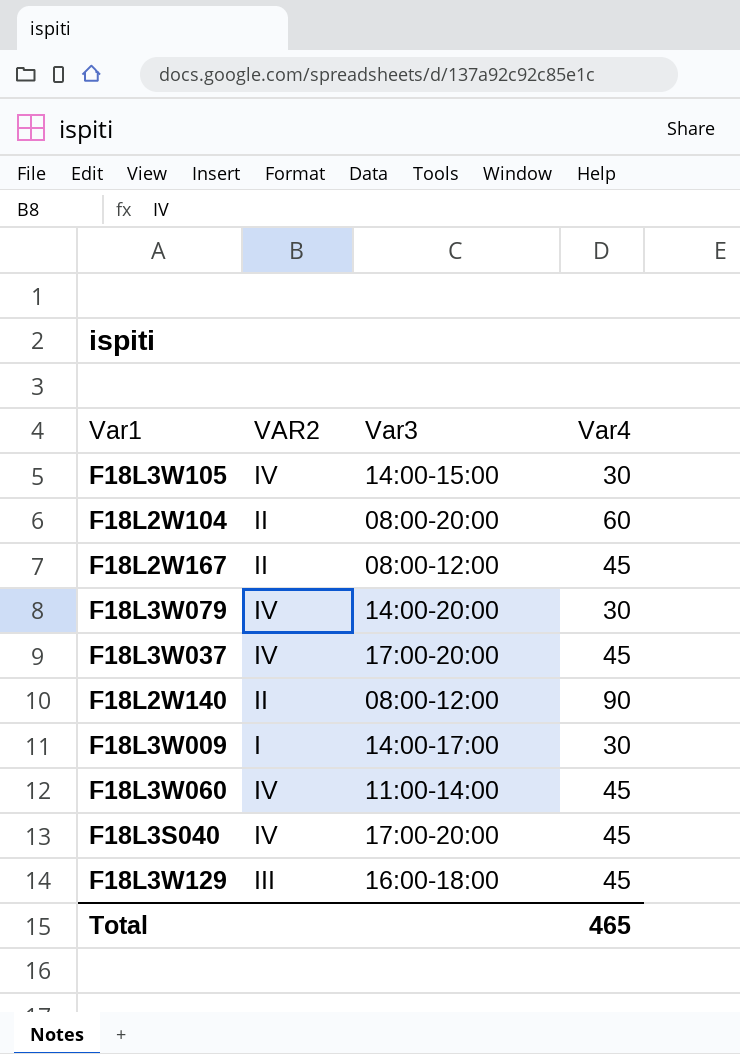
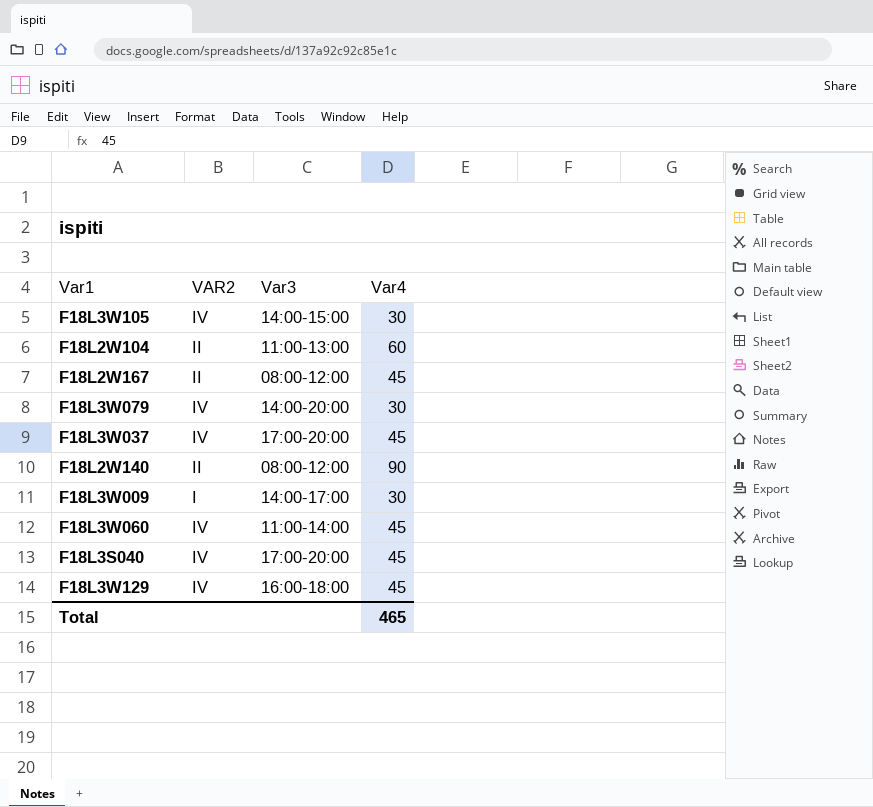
F18L2W104 | Var3: 08:00-20:00 -> 11:00-13:00
F18L3W129 | VAR2: III -> IV

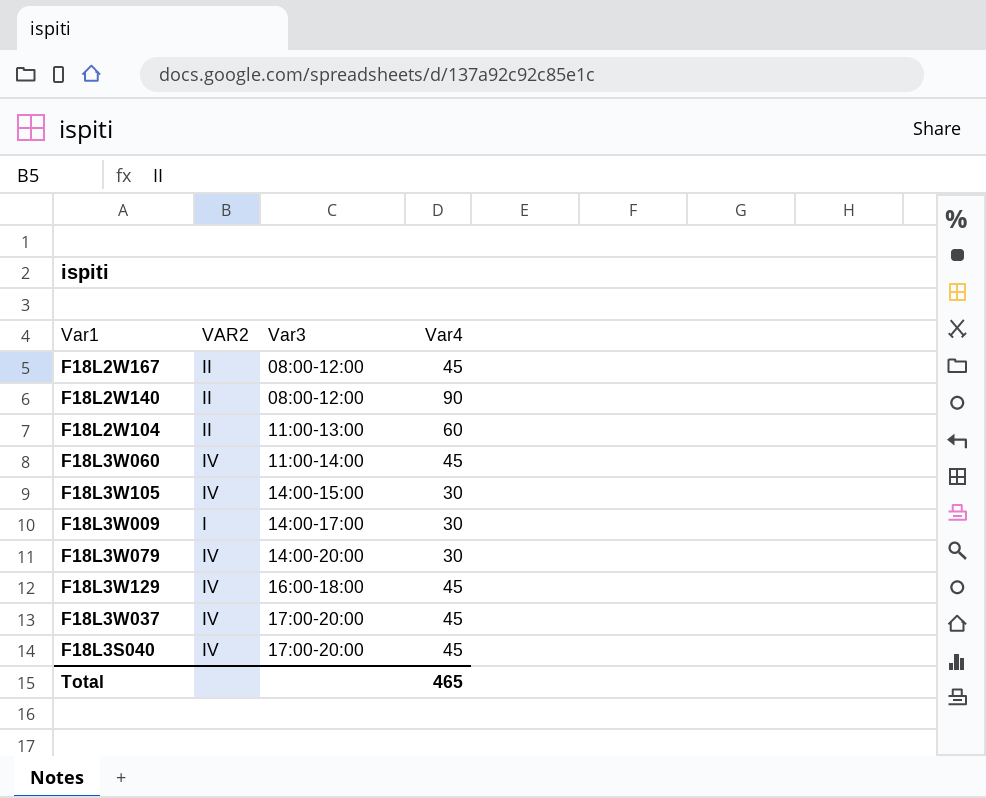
row order: none -> Var3 ascending

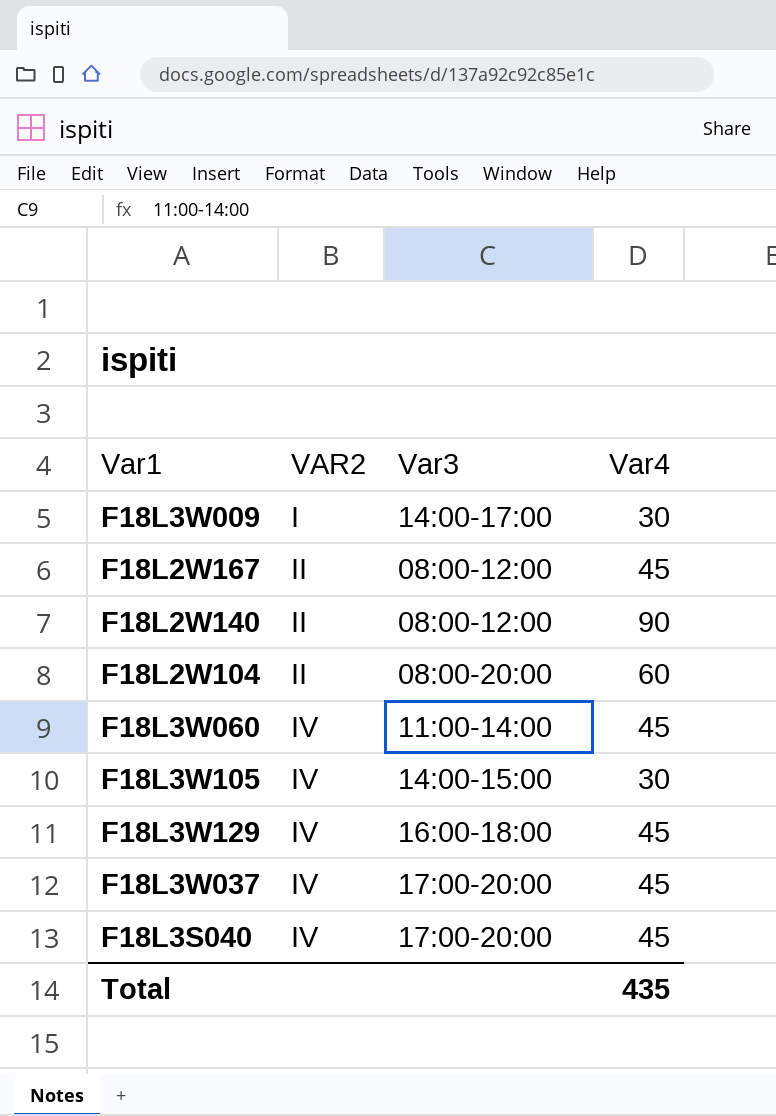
row order: Var3 ascending -> VAR2 ascending
row F18L3W079: IV | 14:00-20:00 | 30 -> none
F18L2W104 | Var3: 11:00-13:00 -> 08:00-20:00
Total | Var4: 465 -> 435

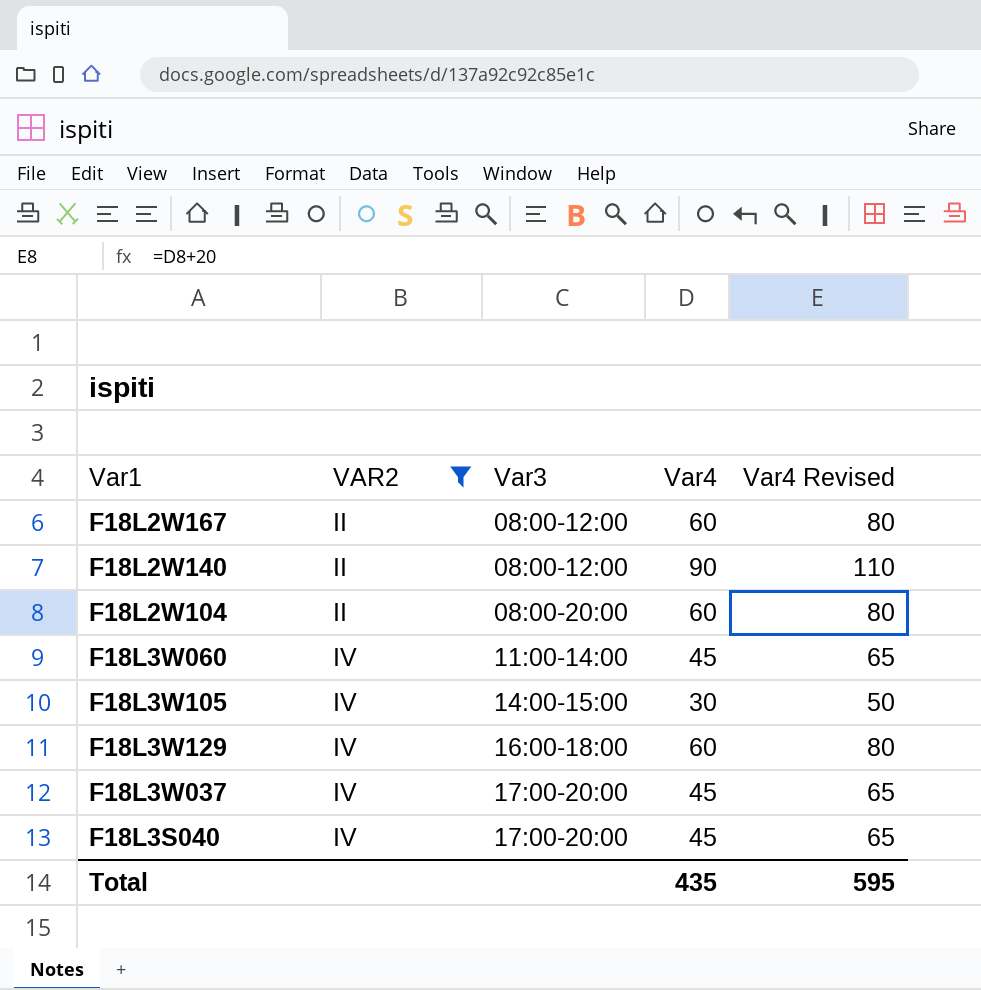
filter: none -> VAR2 != I
column Var4 Revised | formula: none -> [Var4] + 20
F18L2W167 | Var4: 45 -> 60
F18L3W129 | Var4: 45 -> 60

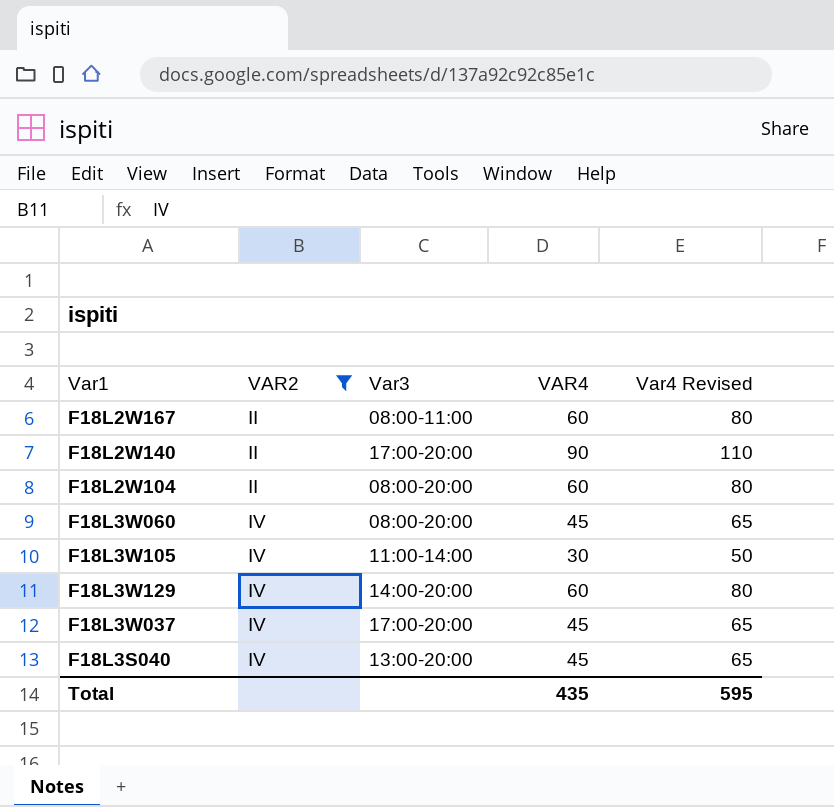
column name: Var4 -> VAR4
F18L2W167 | Var3: 08:00-12:00 -> 08:00-11:00
F18L2W140 | Var3: 08:00-12:00 -> 17:00-20:00
F18L3W060 | Var3: 11:00-14:00 -> 08:00-20:00
F18L3W105 | Var3: 14:00-15:00 -> 11:00-14:00
F18L3W129 | Var3: 16:00-18:00 -> 14:00-20:00
F18L3S040 | Var3: 17:00-20:00 -> 13:00-20:00

